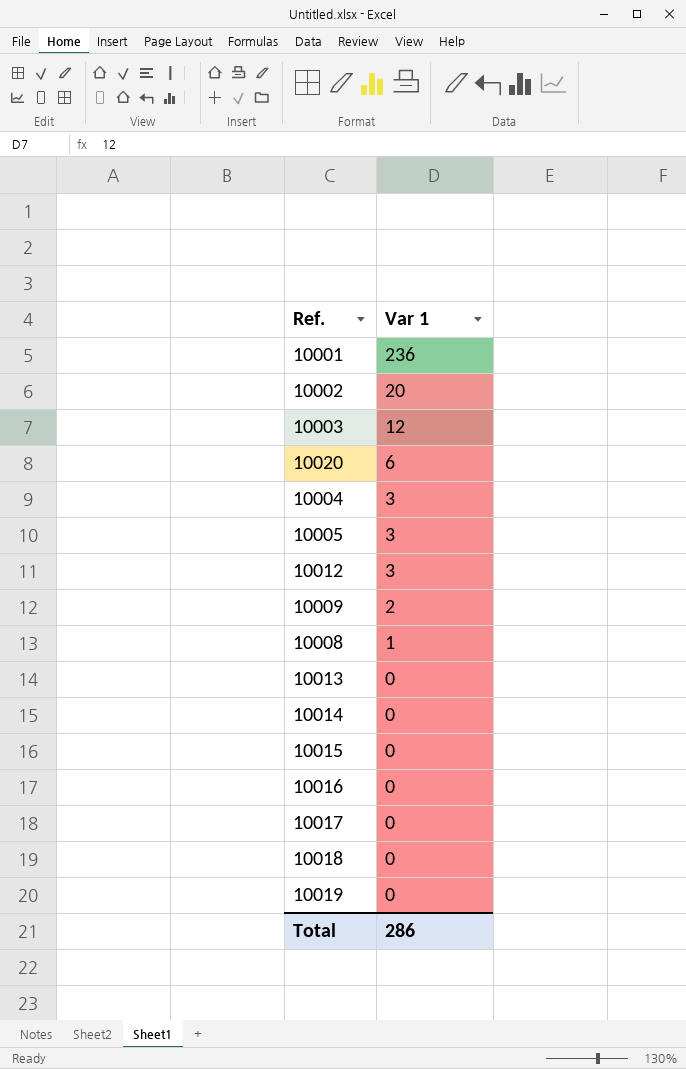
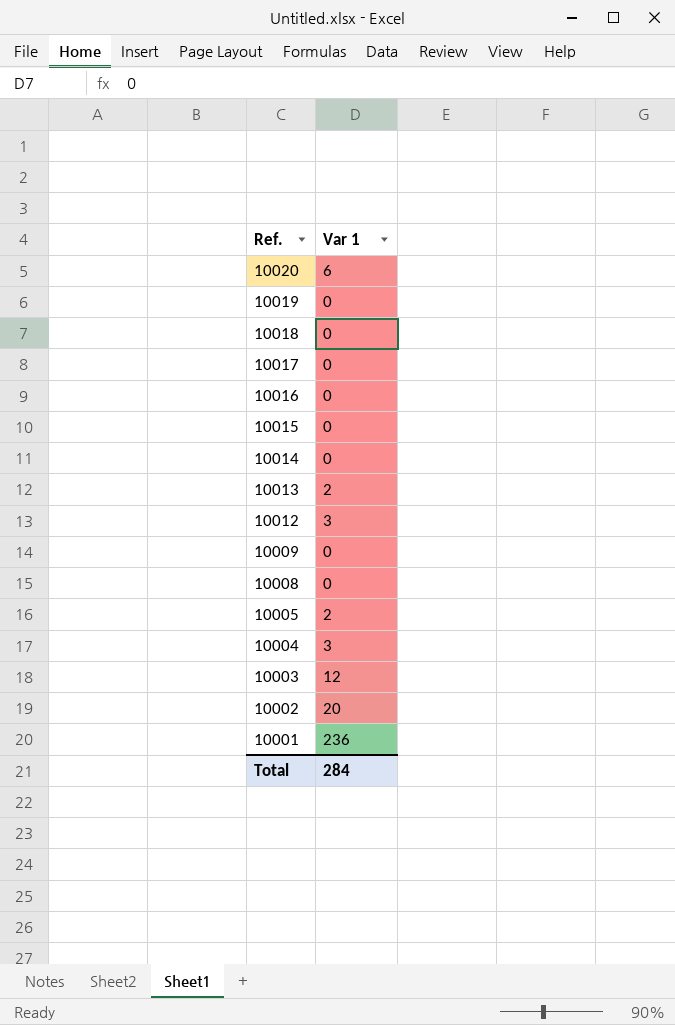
row order: Var 1 descending -> Ref. descending
10013 | Var 1: 0 -> 2
10009 | Var 1: 2 -> 0
10008 | Var 1: 1 -> 0
10005 | Var 1: 3 -> 2
Total | Var 1: 286 -> 284

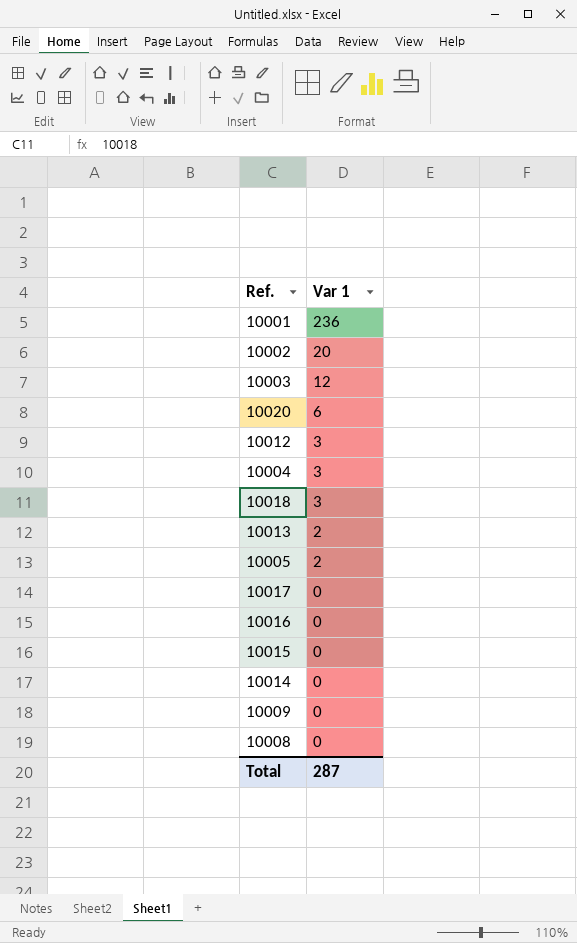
row order: Ref. descending -> Var 1 descending
row 10019: 0 -> none
10018 | Var 1: 0 -> 3
Total | Var 1: 284 -> 287

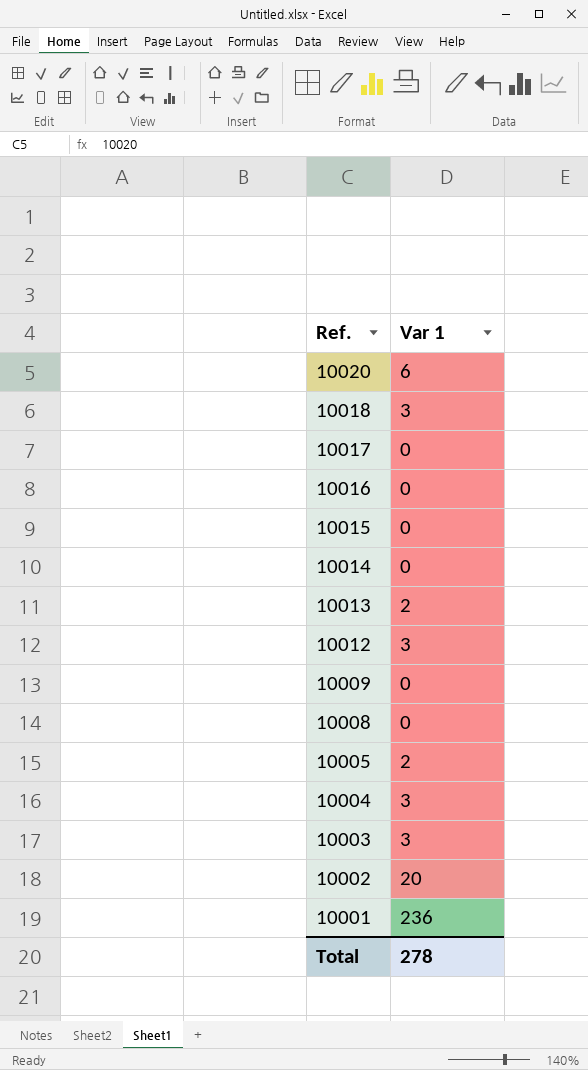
row order: Var 1 descending -> Ref. descending
10003 | Var 1: 12 -> 3
Total | Var 1: 287 -> 278

